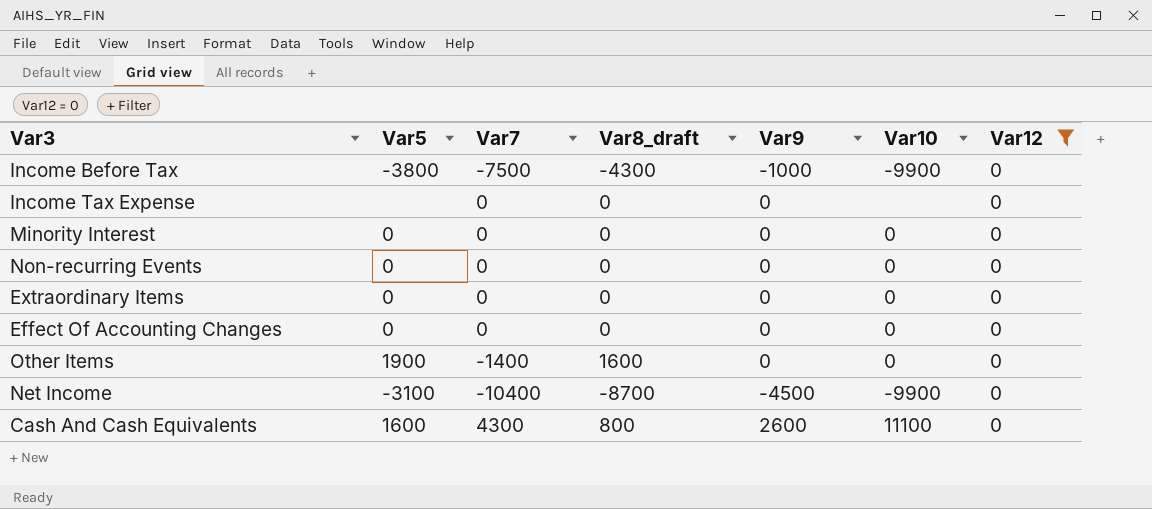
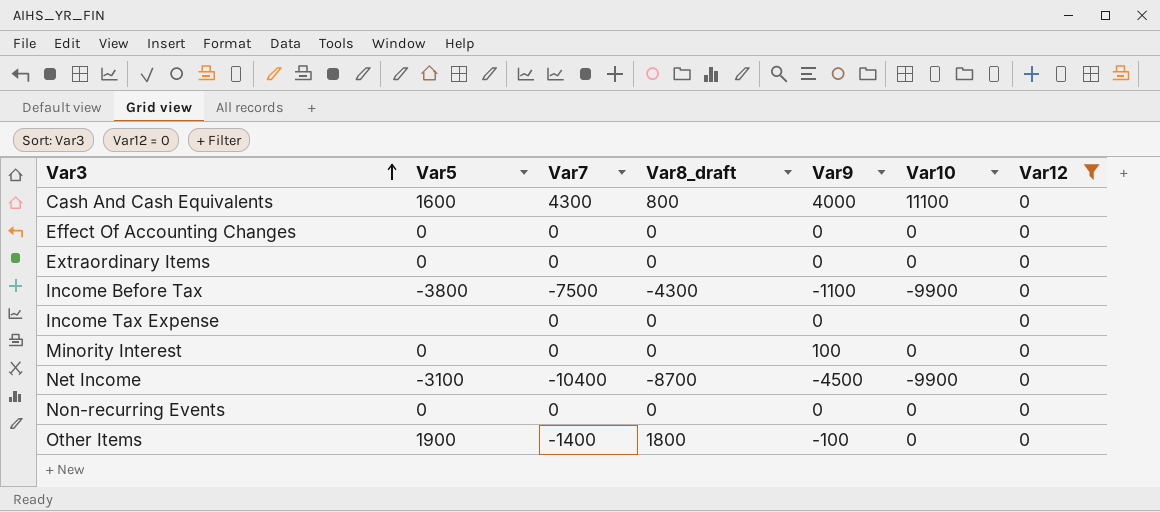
row order: none -> Var3 ascending
Cash And Cash Equivalents | Var9: 2600 -> 4000
Income Before Tax | Var9: -1000 -> -1100
Minority Interest | Var9: 0 -> 100
Other Items | Var8_draft: 1600 -> 1800
Other Items | Var9: 0 -> -100

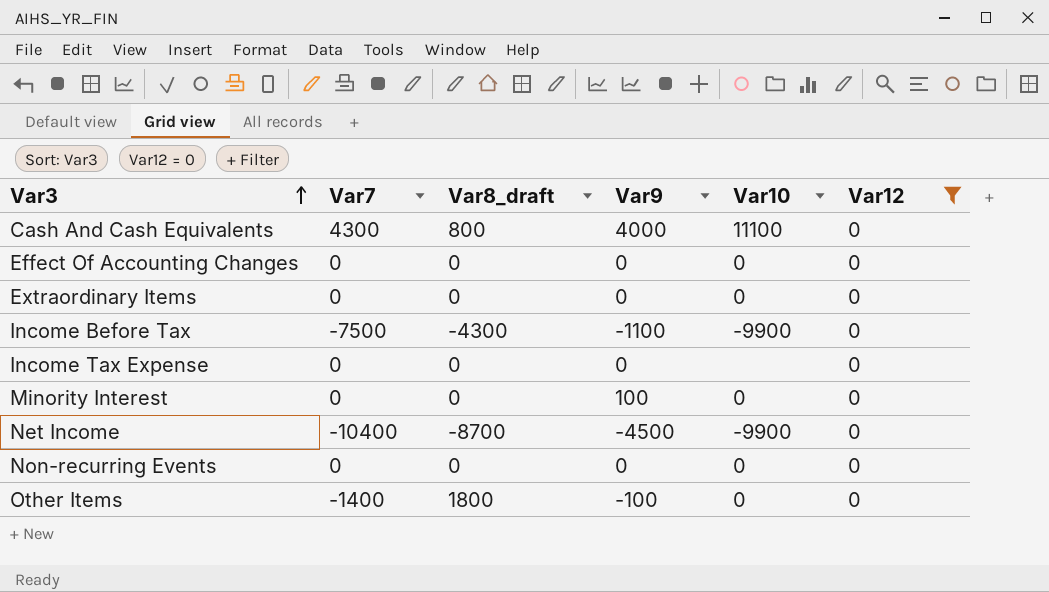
column Var5 | position: 2 -> none

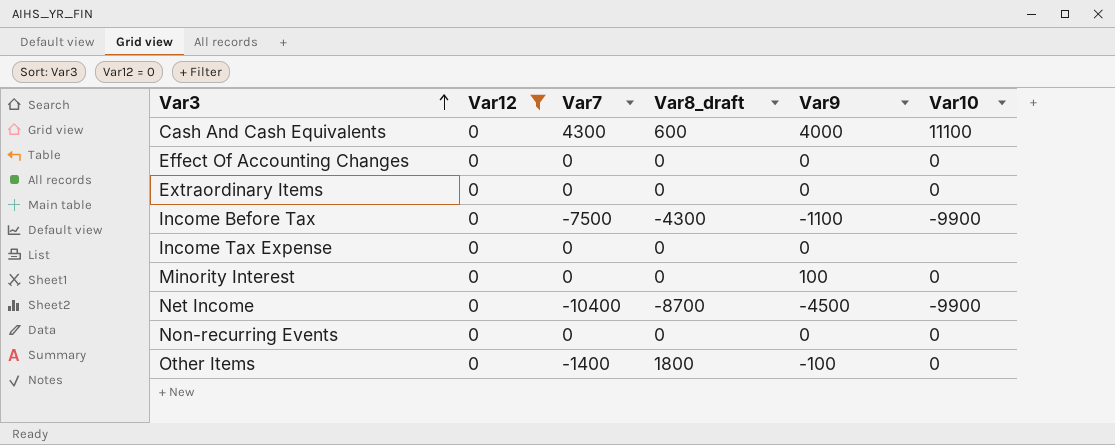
column Var12 | position: 6 -> 2
Cash And Cash Equivalents | Var8_draft: 800 -> 600

